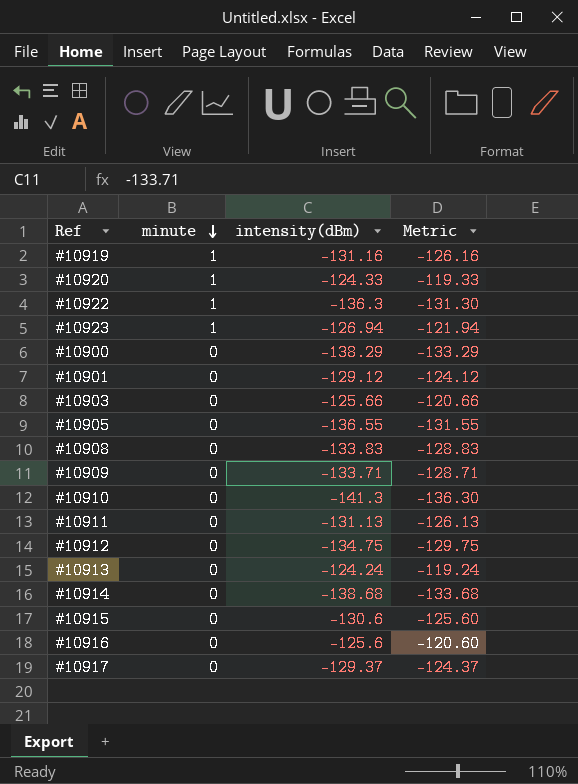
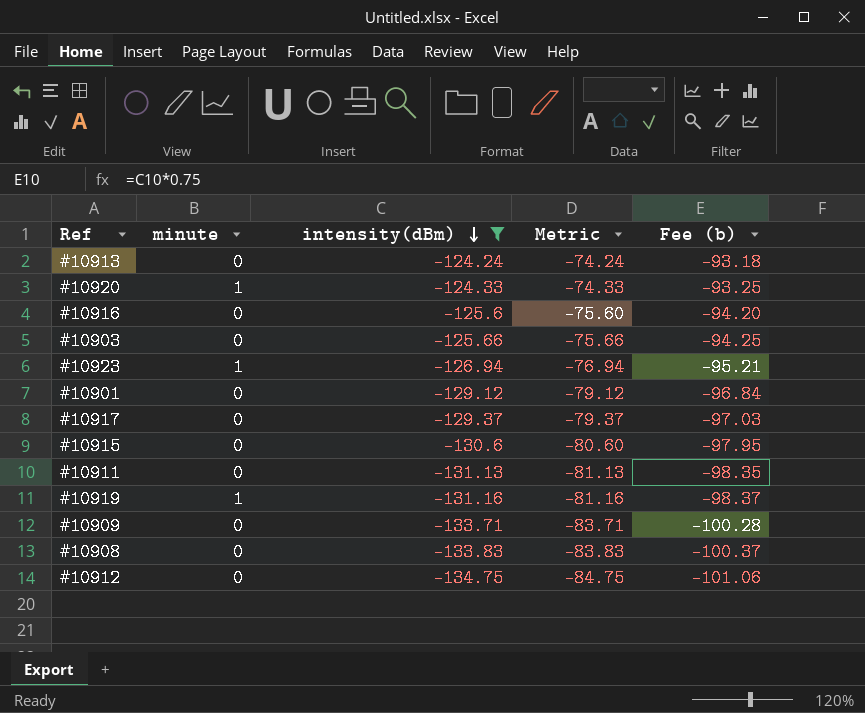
filter: none -> intensity(dBm) >= -134.75
row order: minute descending -> intensity(dBm) descending
column Metric | formula: [intensity(dBm)] + 5 -> [intensity(dBm)] + 50
column Fee (b) | formula: none -> [intensity(dBm)] * 0.75

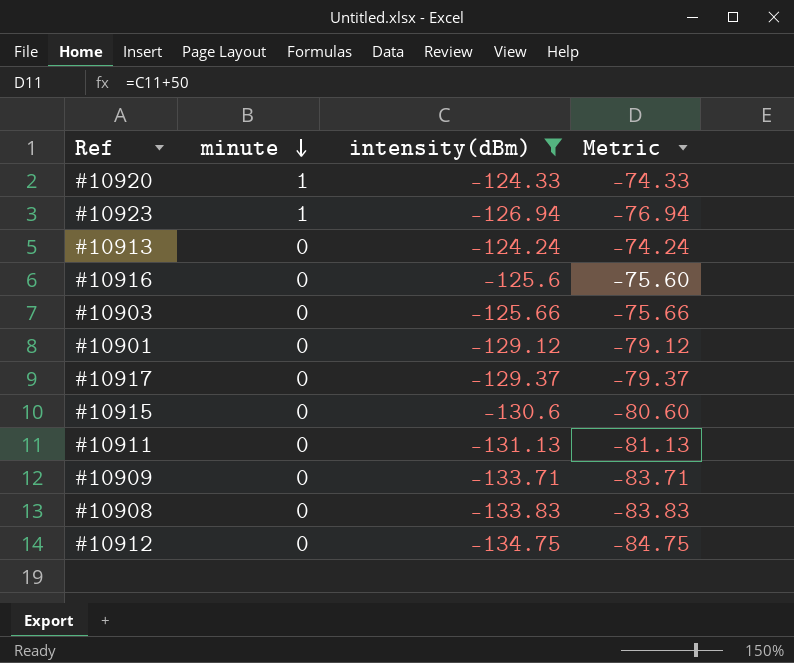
row order: intensity(dBm) descending -> minute descending
column Fee (b) | formula: [intensity(dBm)] * 0.75 -> none
row #10919: 1 | -131.16 | -81.16 | -98.37 -> none

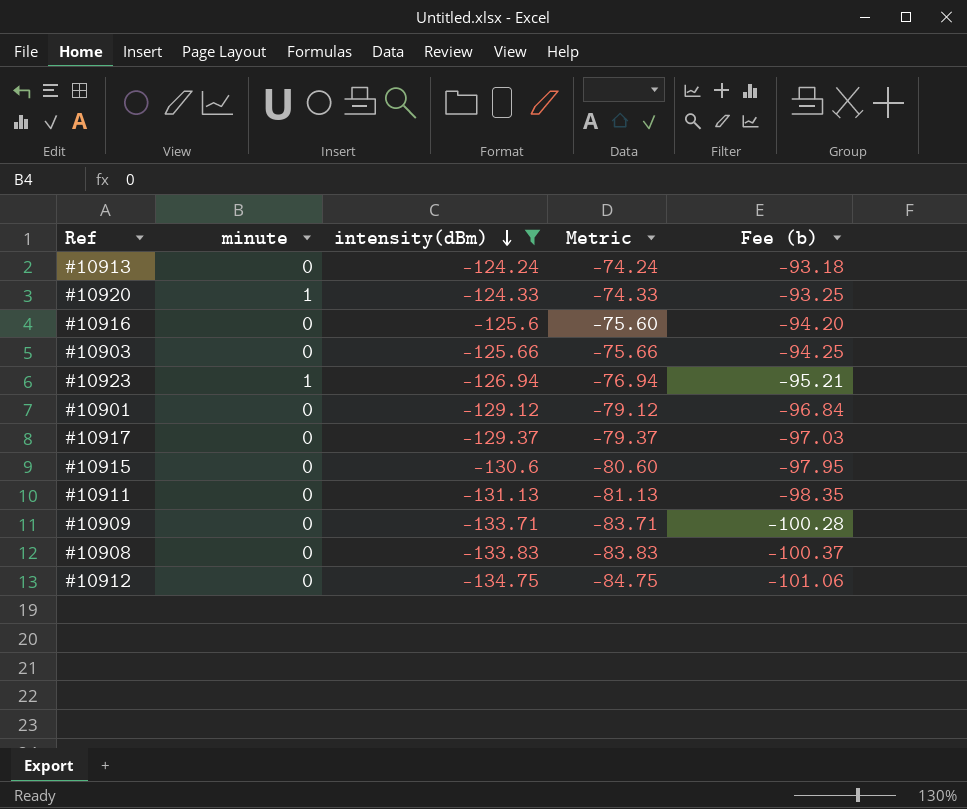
row order: minute descending -> intensity(dBm) descending
column Fee (b) | formula: none -> [intensity(dBm)] * 0.75

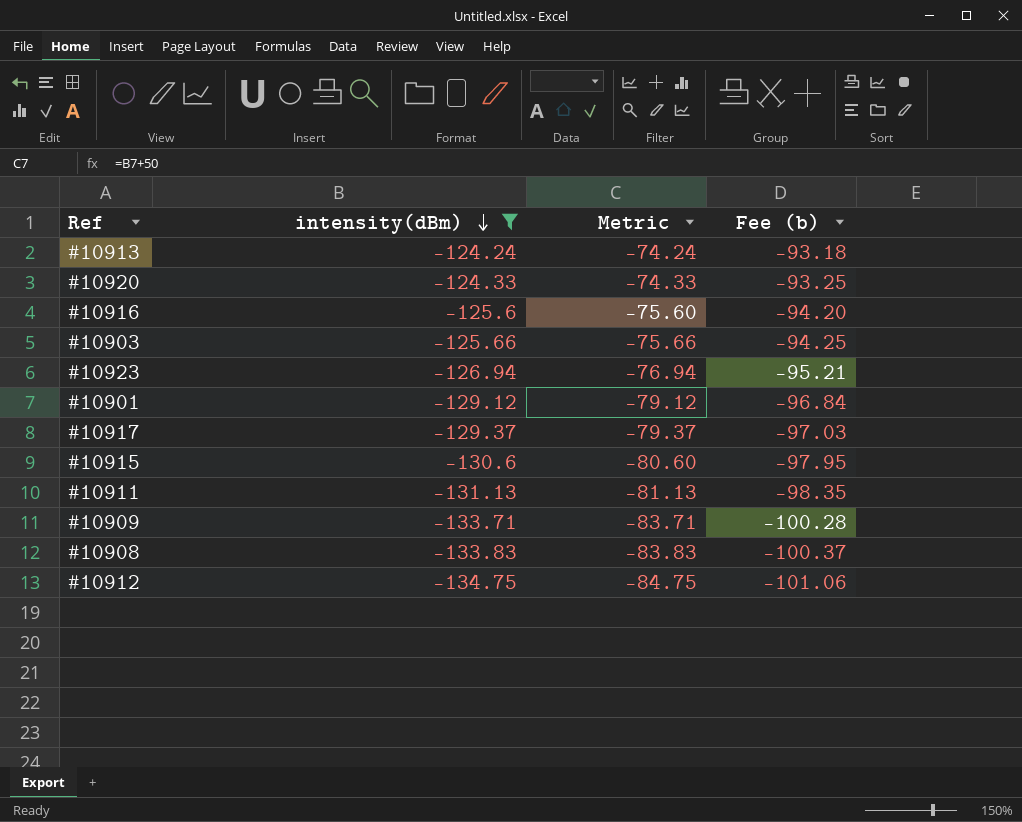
column minute | position: 2 -> none

